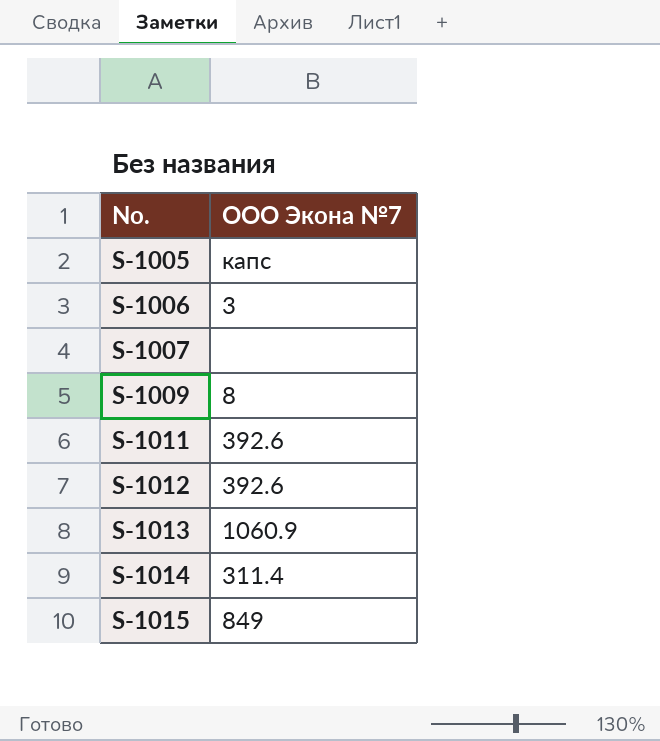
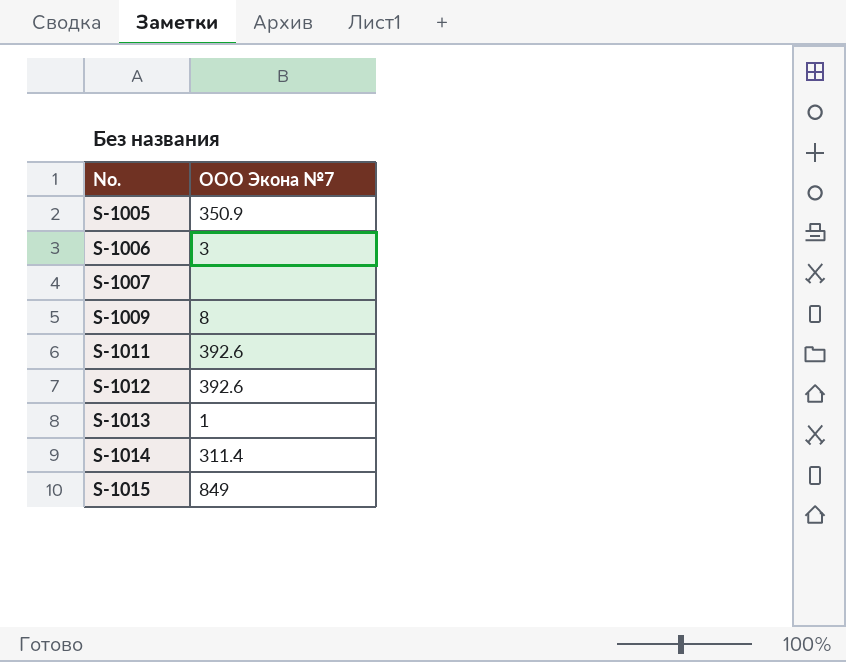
S-1005 | ООО Экона №7: капс -> 350.9
S-1013 | ООО Экона №7: 1060.9 -> 1

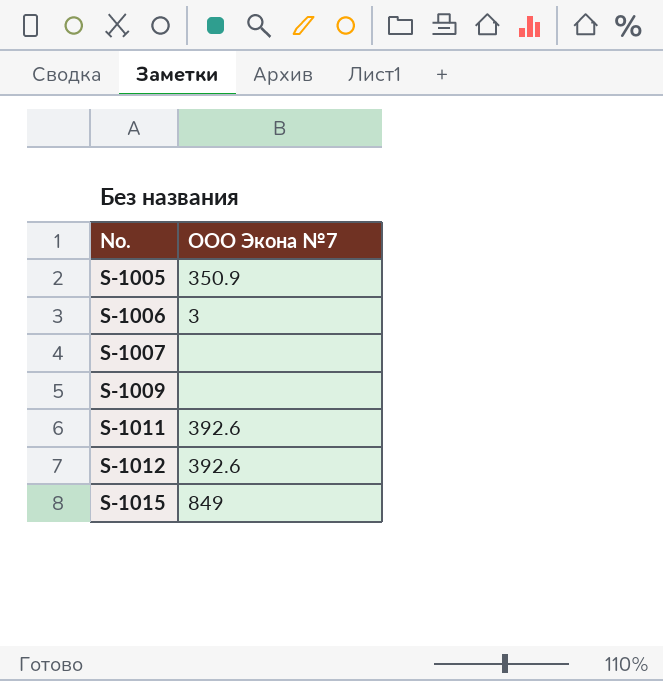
row S-1013: 1 -> none
row S-1014: 311.4 -> none
S-1009 | ООО Экона №7: 8 -> none

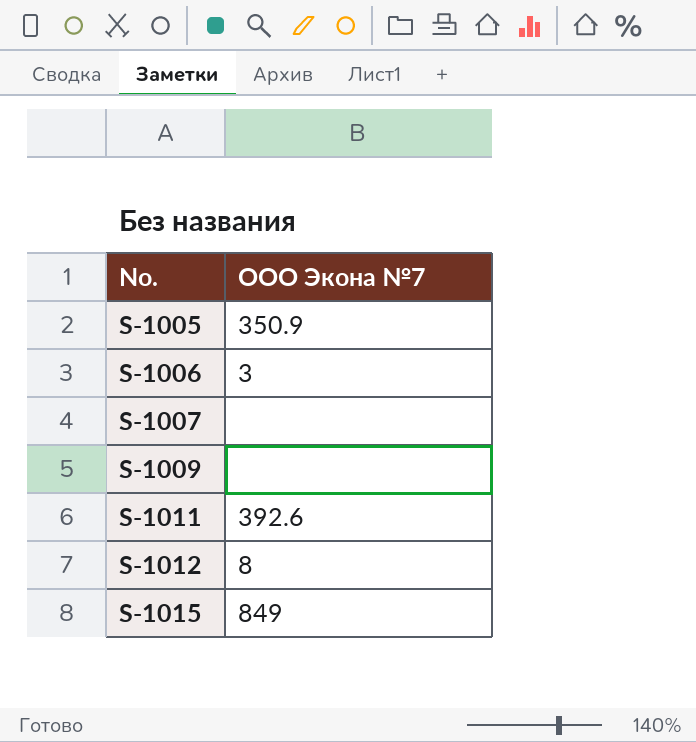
S-1012 | ООО Экона №7: 392.6 -> 8

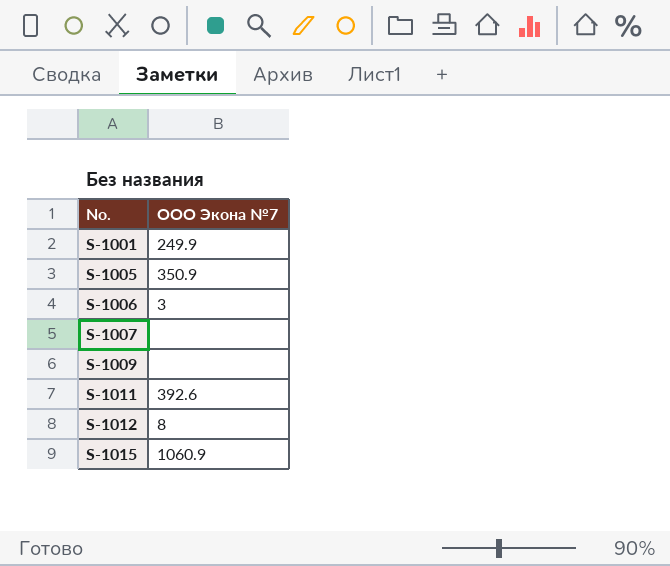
row S-1001: none -> 249.9
S-1015 | ООО Экона №7: 849 -> 1060.9

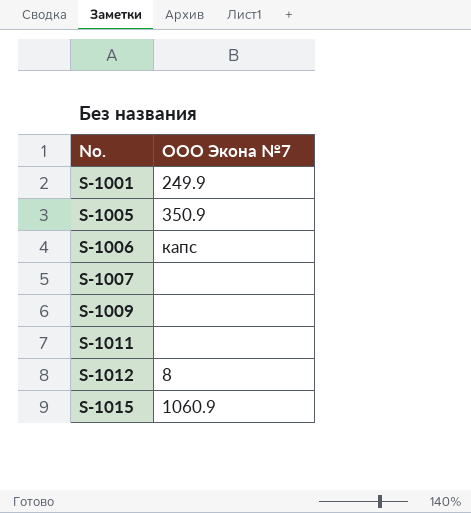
S-1006 | ООО Экона №7: 3 -> капс
S-1011 | ООО Экона №7: 392.6 -> none

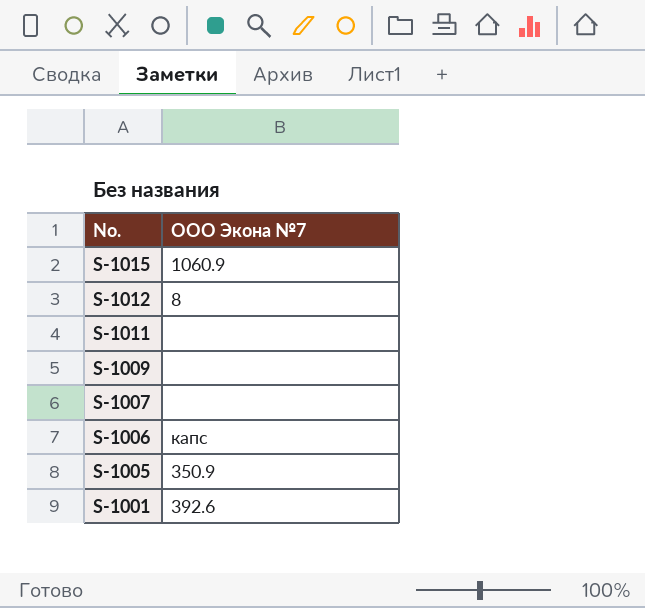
row order: No. ascending -> No. descending
S-1001 | ООО Экона №7: 249.9 -> 392.6

